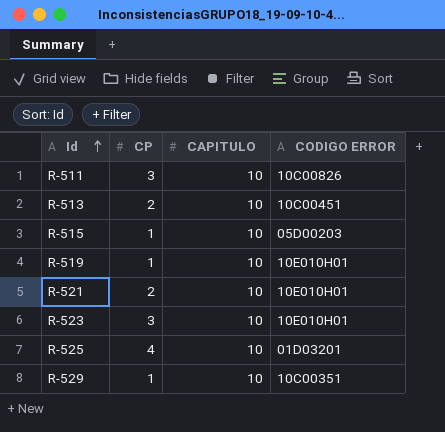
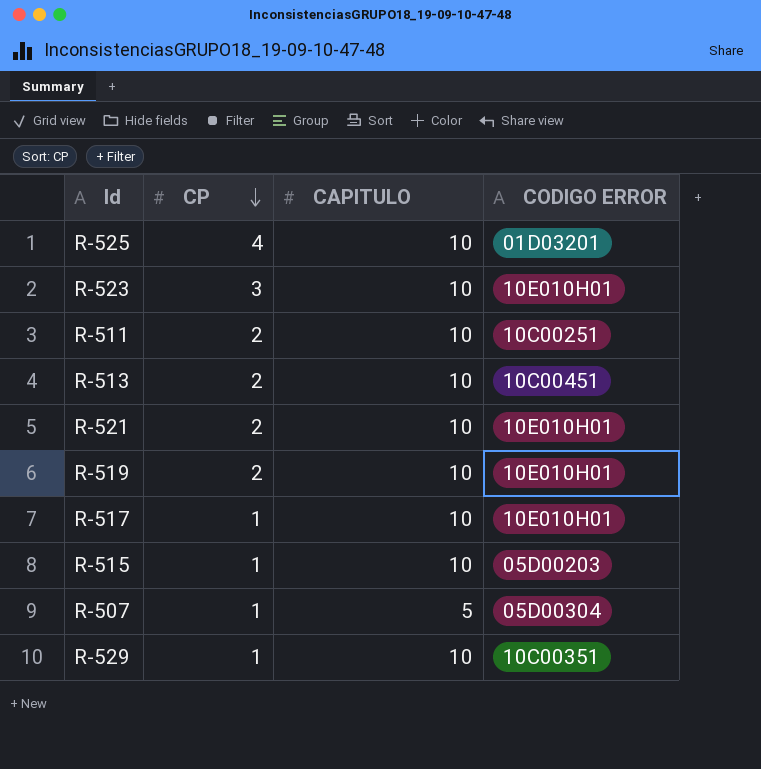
row order: Id ascending -> CP descending
R-511 | CP: 3 -> 2
R-511 | CODIGO ERROR: 10C00826 -> 10C00251
R-519 | CP: 1 -> 2
row R-517: none -> 1 | 10 | 10E010H01
row R-507: none -> 1 | 5 | 05D00304

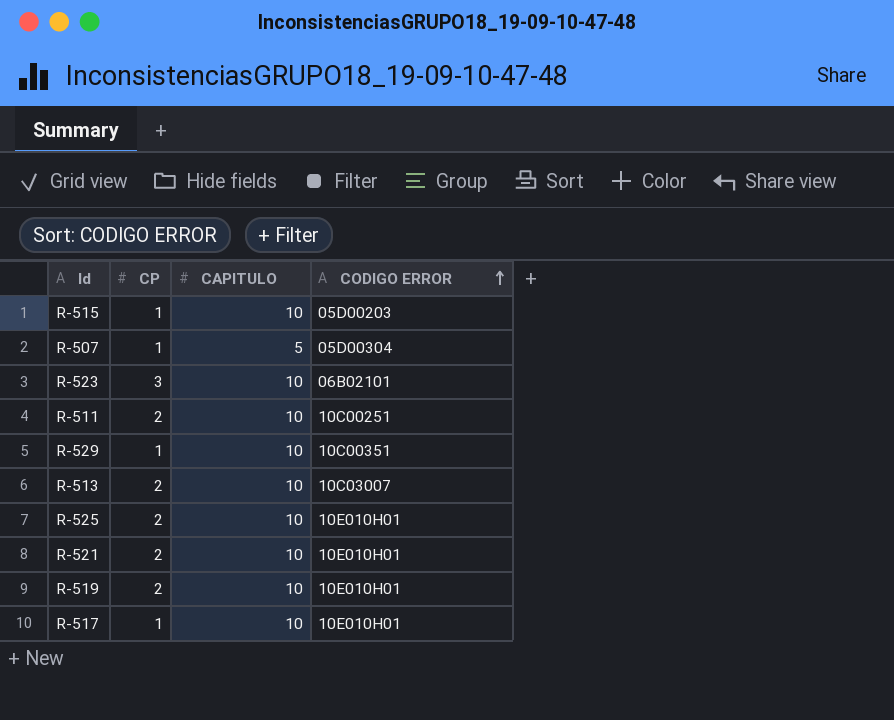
row order: CP descending -> CODIGO ERROR ascending
R-523 | CODIGO ERROR: 10E010H01 -> 06B02101
R-513 | CODIGO ERROR: 10C00451 -> 10C03007
R-525 | CP: 4 -> 2
R-525 | CODIGO ERROR: 01D03201 -> 10E010H01

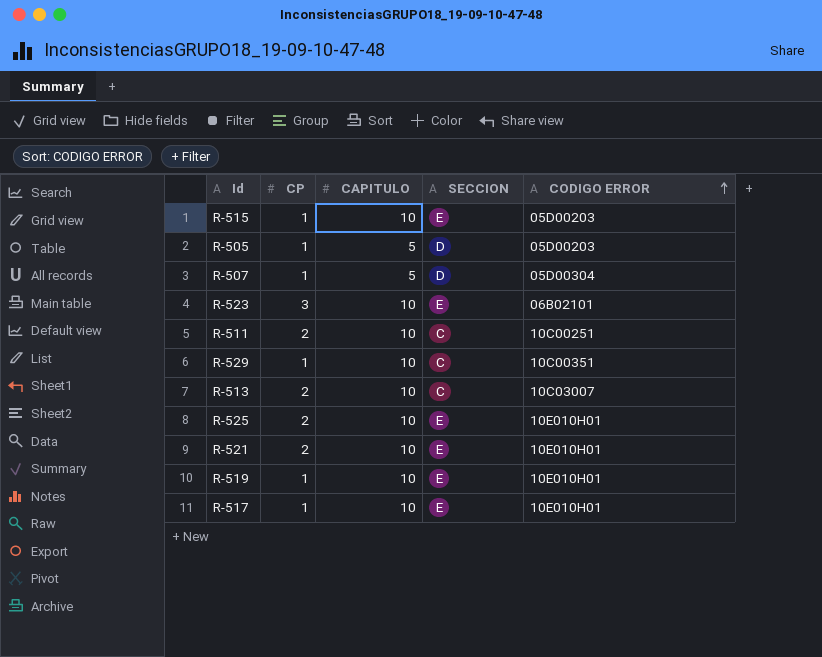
column SECCION | position: none -> 4
row R-505: none -> 1 | 5 | D | 05D00203
R-519 | CP: 2 -> 1

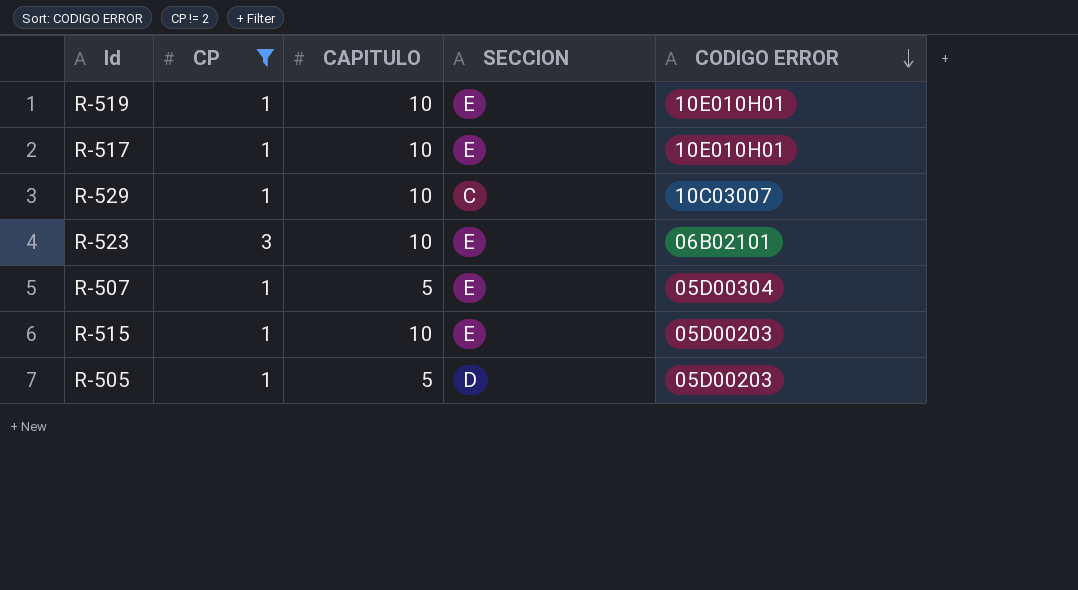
filter: none -> CP != 2
row order: CODIGO ERROR ascending -> CODIGO ERROR descending
R-529 | CODIGO ERROR: 10C00351 -> 10C03007
R-507 | SECCION: D -> E

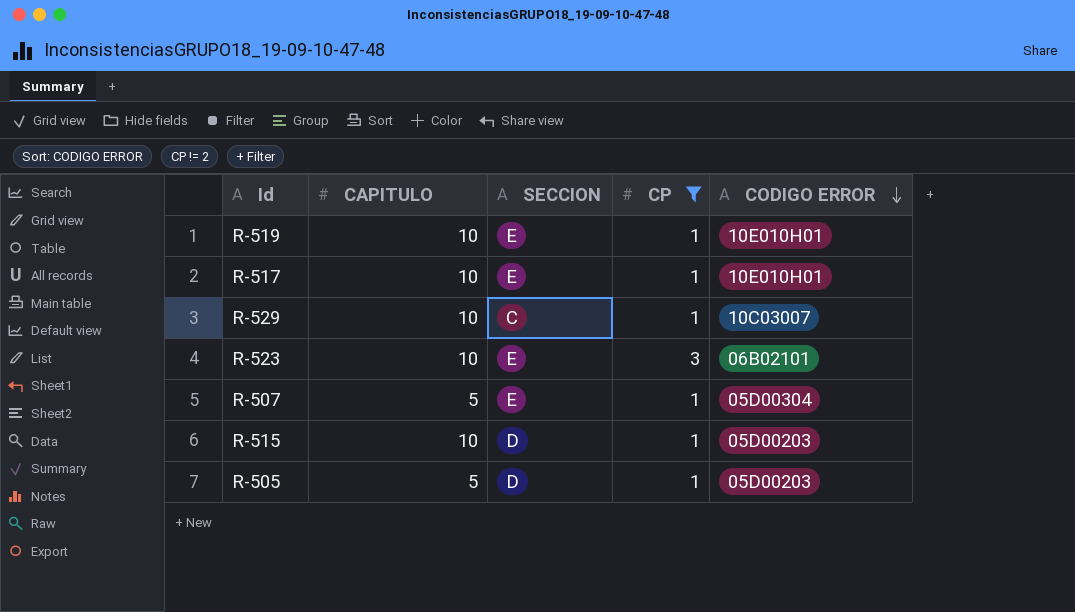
column CP | position: 2 -> 4
R-515 | SECCION: E -> D

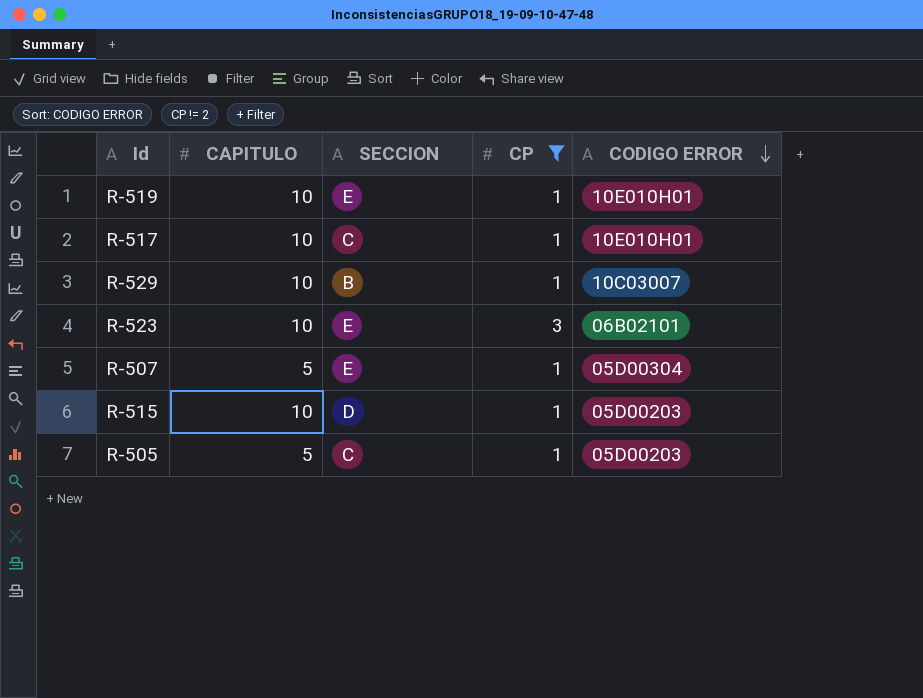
R-517 | SECCION: E -> C
R-529 | SECCION: C -> B
R-505 | SECCION: D -> C

